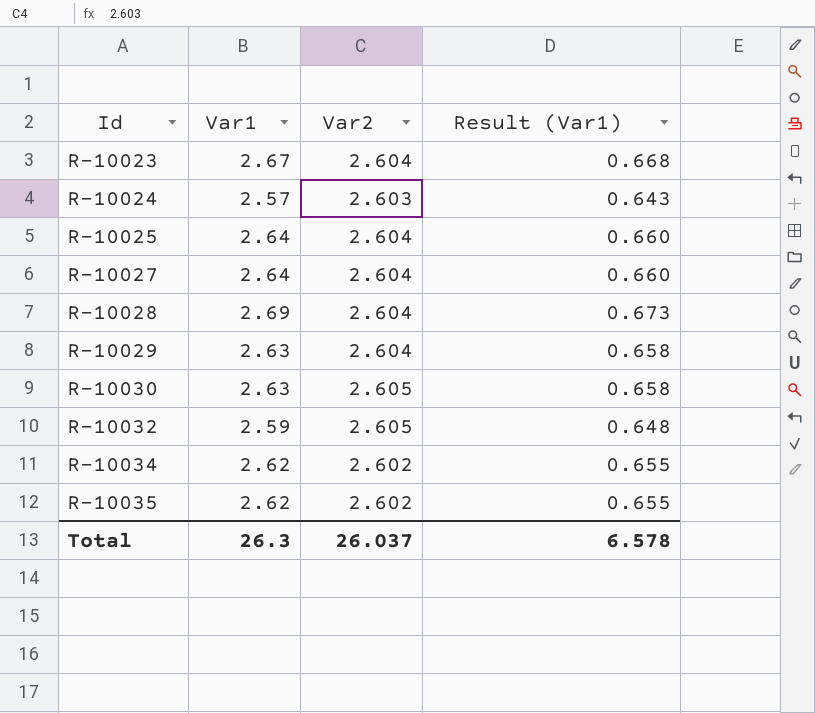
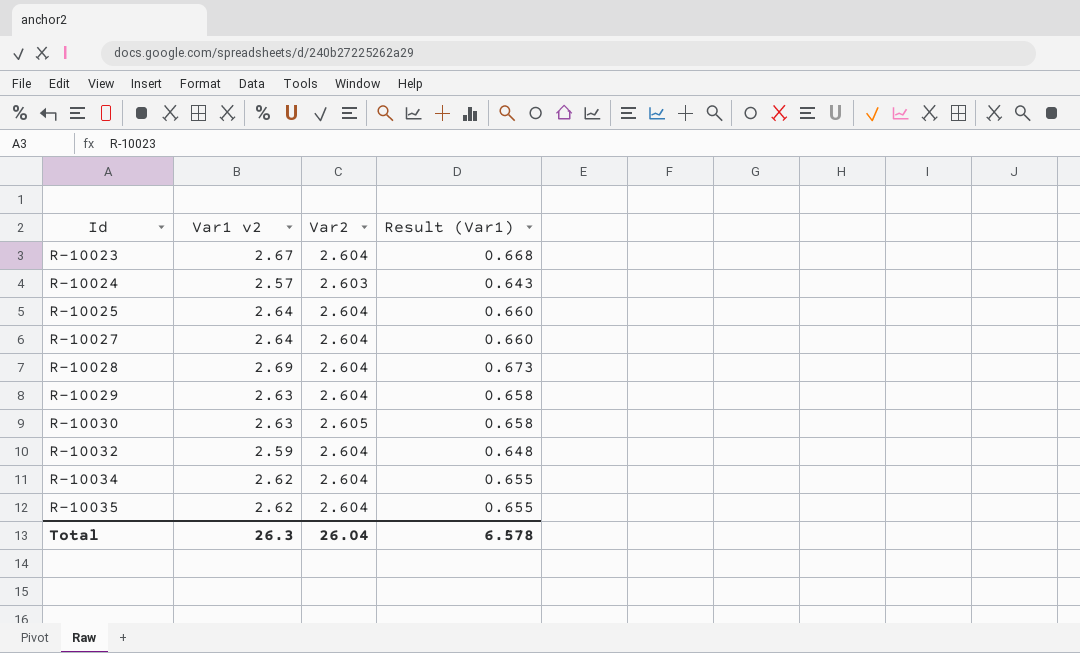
column name: Var1 -> Var1 v2
R-10032 | Var2: 2.605 -> 2.604
R-10034 | Var2: 2.602 -> 2.604
R-10035 | Var2: 2.602 -> 2.604
Total | Var2: 26.037 -> 26.04

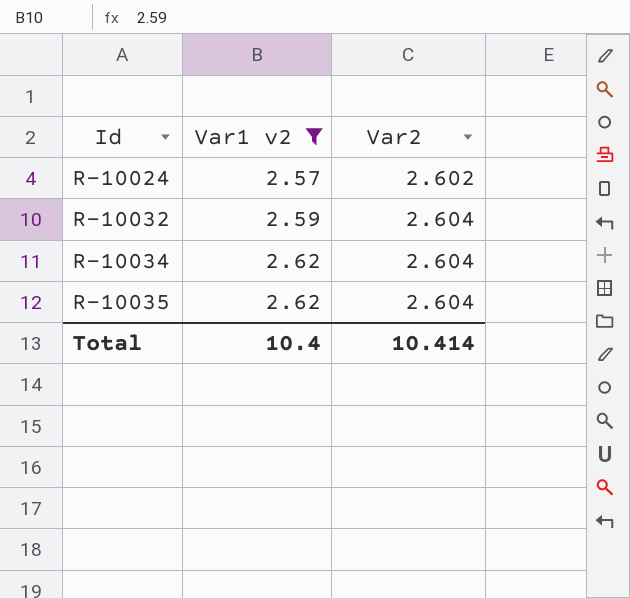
filter: none -> Var1 v2 <= 2.62
column Result (Var1) | formula: [Var1 v2] * 0.25 -> none
R-10024 | Var2: 2.603 -> 2.602
Total | Var1 v2: 26.3 -> 10.4
Total | Var2: 26.04 -> 10.414

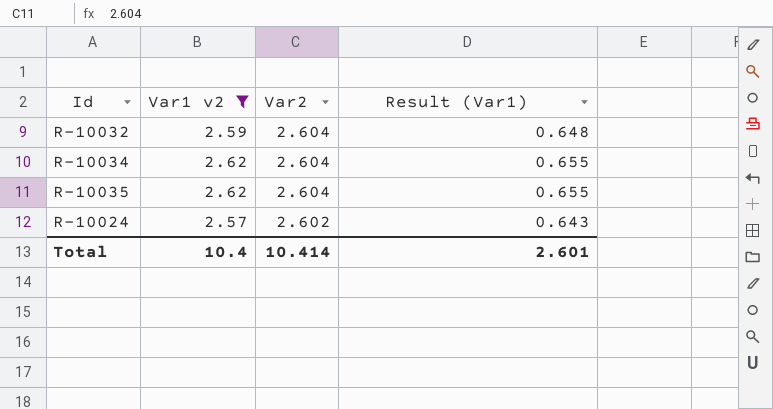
row order: Id ascending -> Var2 descending
column Result (Var1) | formula: none -> [Var1 v2] * 0.25

